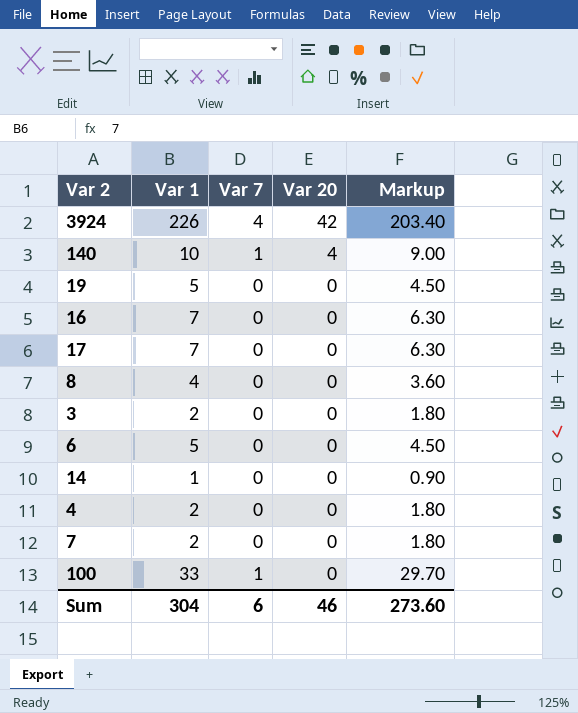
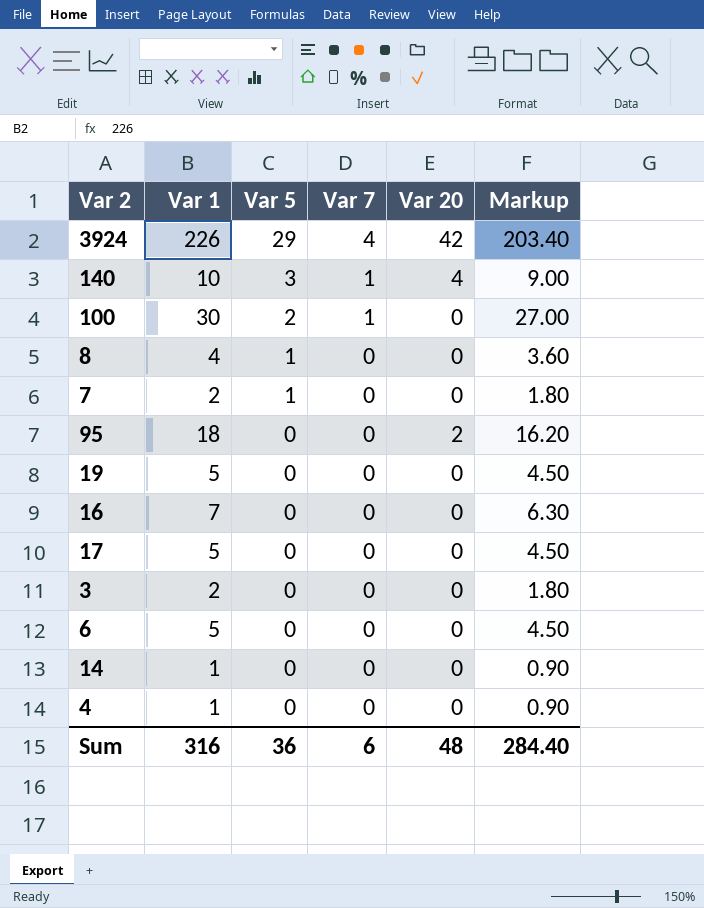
row order: Var 20 descending -> Var 5 descending
column Var 5 | position: none -> 3
100 | Var 1: 33 -> 30
100 | Markup: 29.70 -> 27.00
row 95: none -> 18 | 0 | 0 | 2 | 16.20
17 | Var 1: 7 -> 5
17 | Markup: 6.30 -> 4.50
4 | Var 1: 2 -> 1
4 | Markup: 1.80 -> 0.90
Sum | Var 1: 304 -> 316
Sum | Var 20: 46 -> 48
Sum | Markup: 273.60 -> 284.40

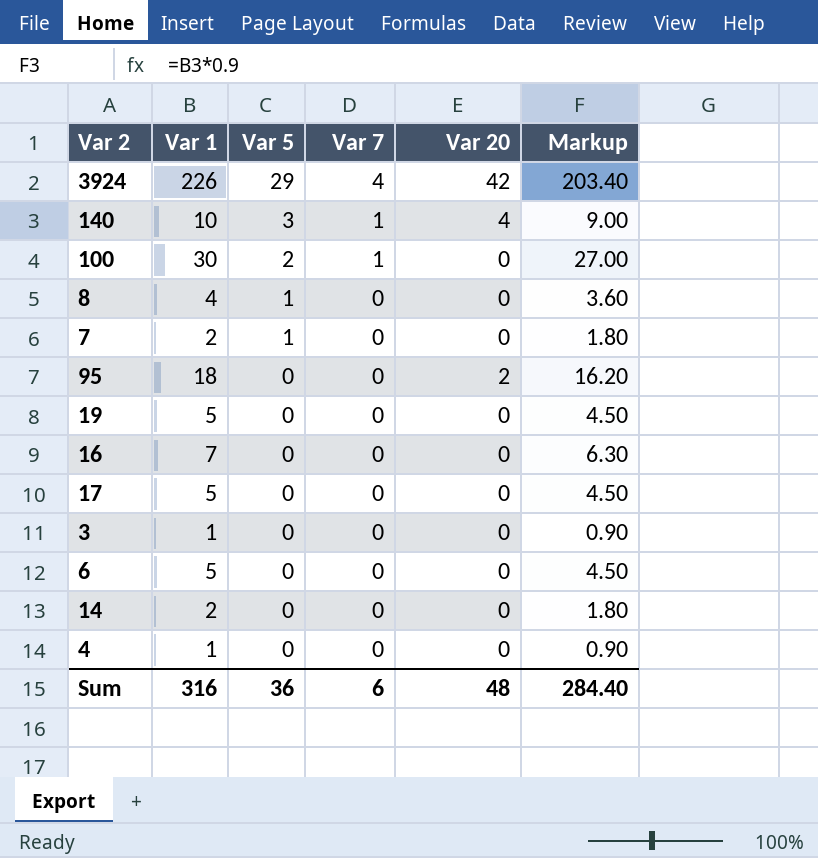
3 | Var 1: 2 -> 1
3 | Markup: 1.80 -> 0.90
14 | Var 1: 1 -> 2
14 | Markup: 0.90 -> 1.80

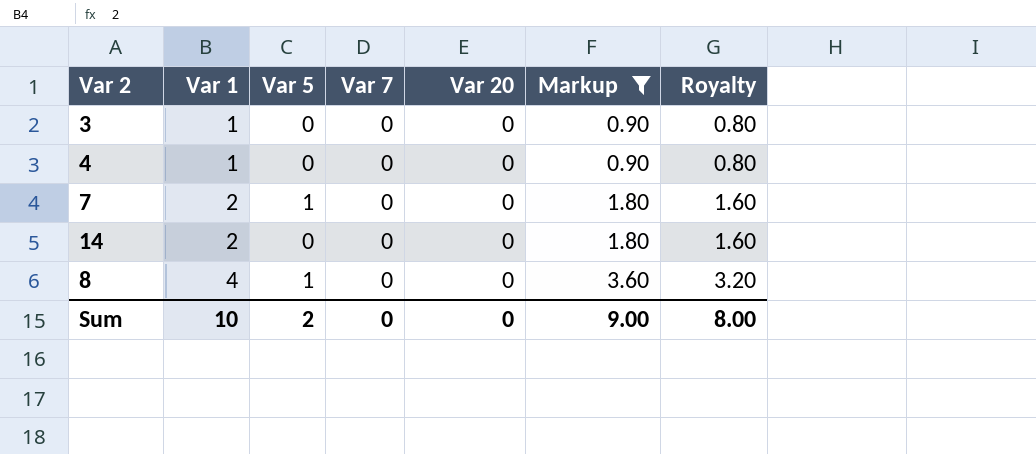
filter: none -> Markup <= 3.60
row order: Var 5 descending -> Var 1 ascending
column Royalty | formula: none -> [Var 1] * 0.8
Sum | Var 1: 316 -> 10
Sum | Var 5: 36 -> 2
Sum | Var 7: 6 -> 0
Sum | Var 20: 48 -> 0
Sum | Markup: 284.40 -> 9.00

